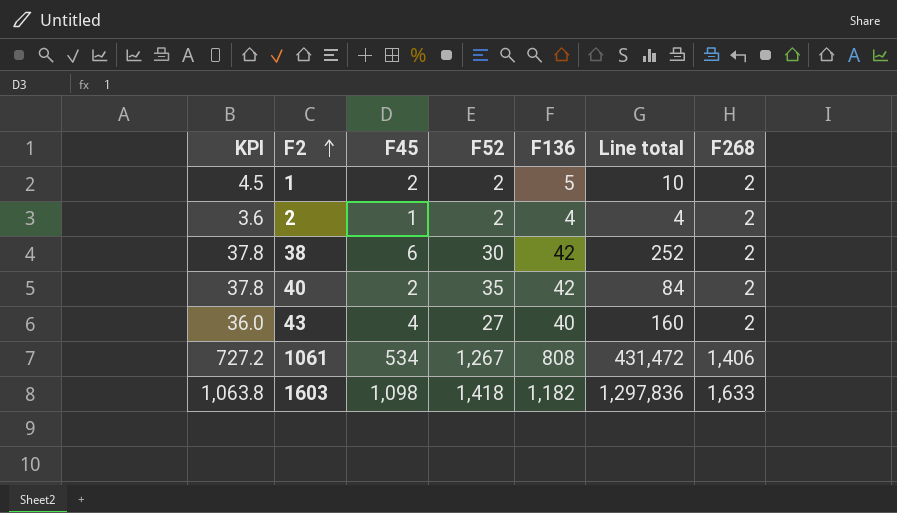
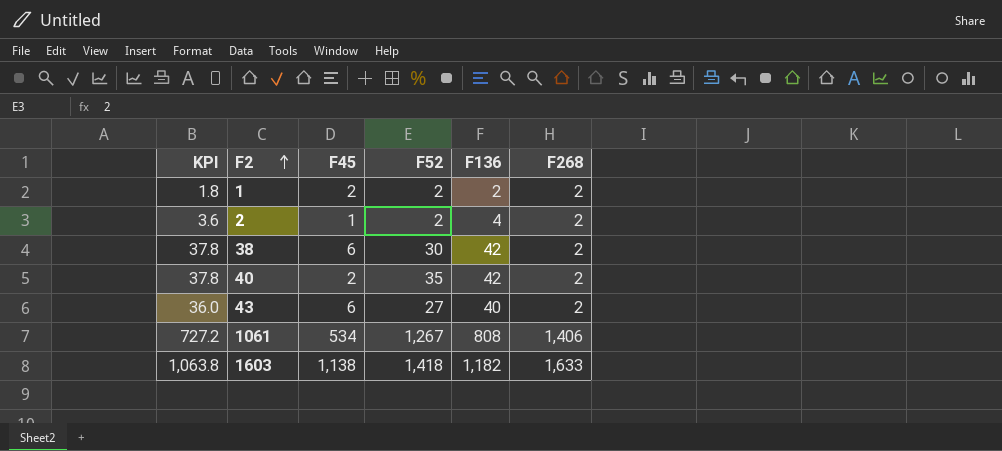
column Line total | formula: [F45] * [F136] -> none
1 | KPI: 4.5 -> 1.8
1 | F136: 5 -> 2
43 | F45: 4 -> 6
1603 | F45: 1,098 -> 1,138

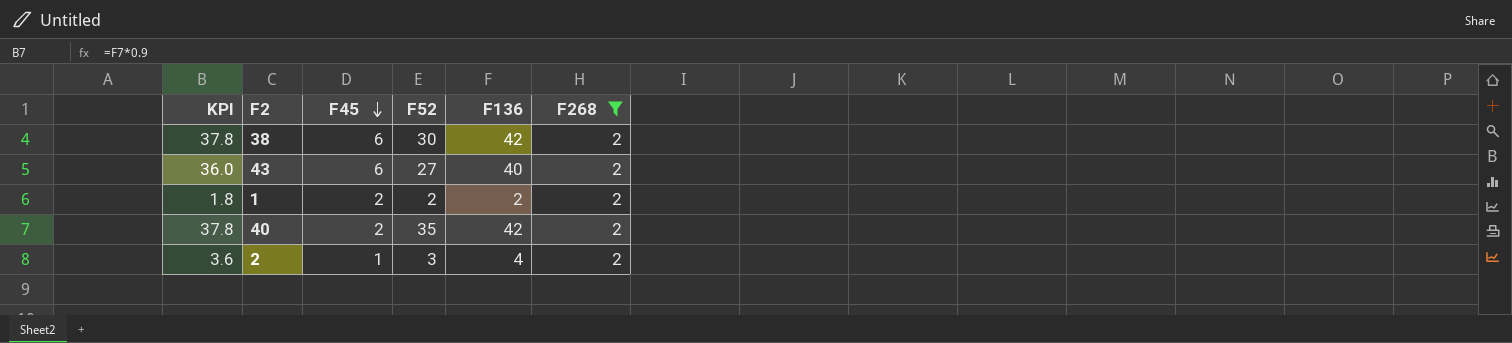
filter: none -> F268 = 2
row order: F2 ascending -> F45 descending
2 | F52: 2 -> 3

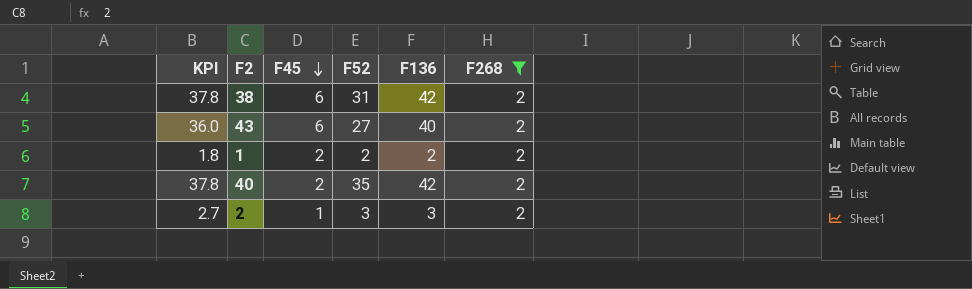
38 | F52: 30 -> 31
2 | KPI: 3.6 -> 2.7
2 | F136: 4 -> 3

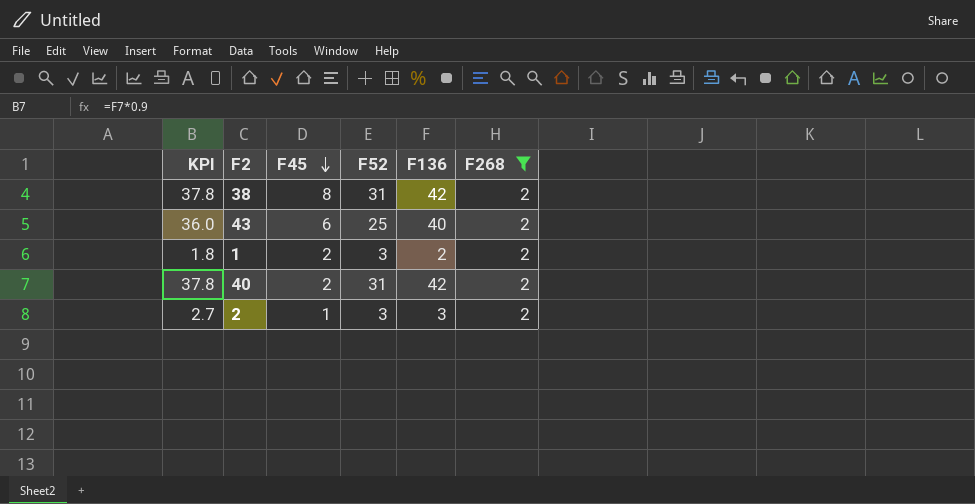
38 | F45: 6 -> 8
43 | F52: 27 -> 25
1 | F52: 2 -> 3
40 | F52: 35 -> 31

